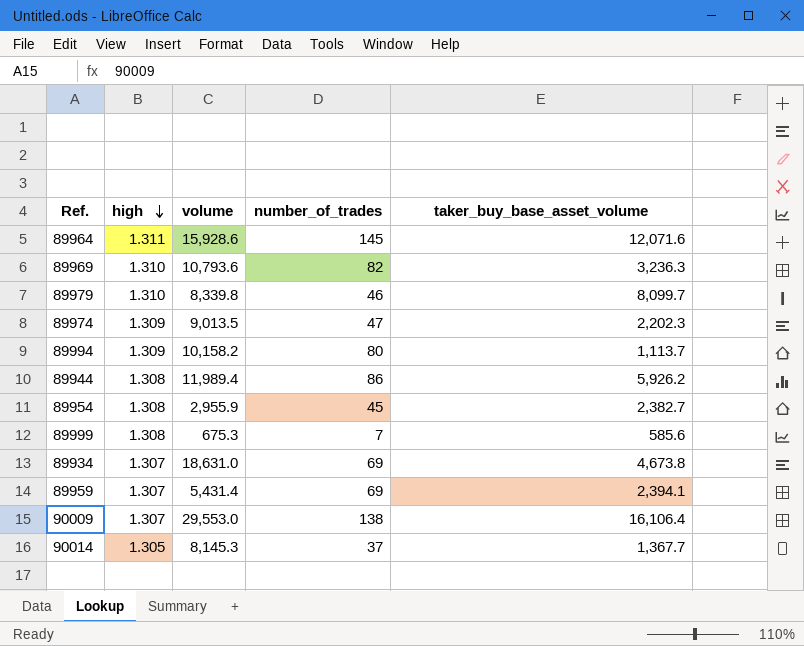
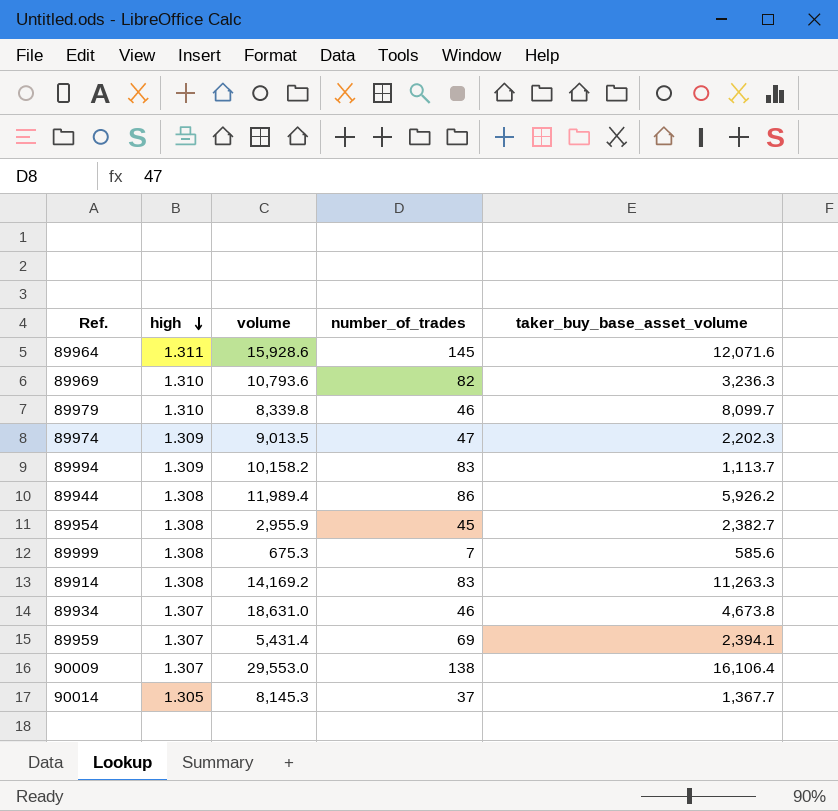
89994 | number_of_trades: 80 -> 83
row 89914: none -> 1.308 | 14,169.2 | 83 | 11,263.3
89934 | number_of_trades: 69 -> 46

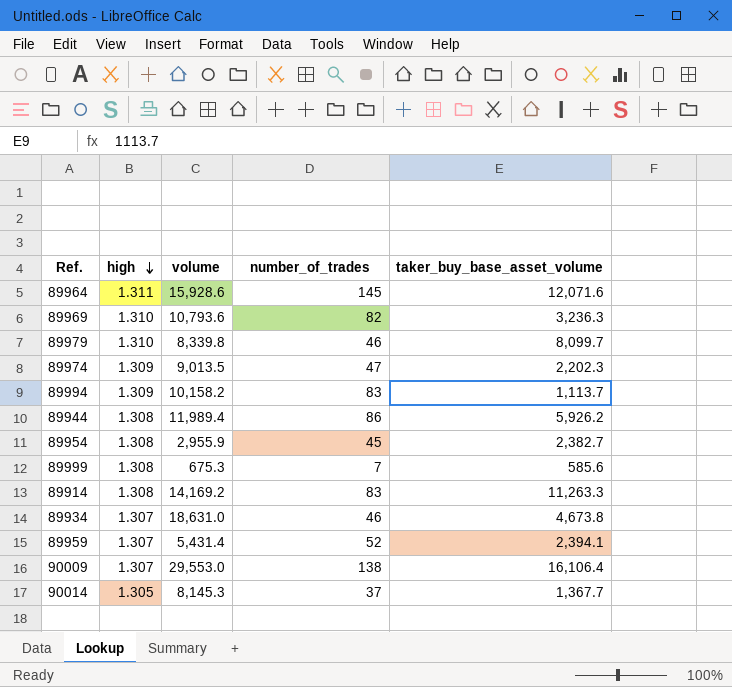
89959 | number_of_trades: 69 -> 52

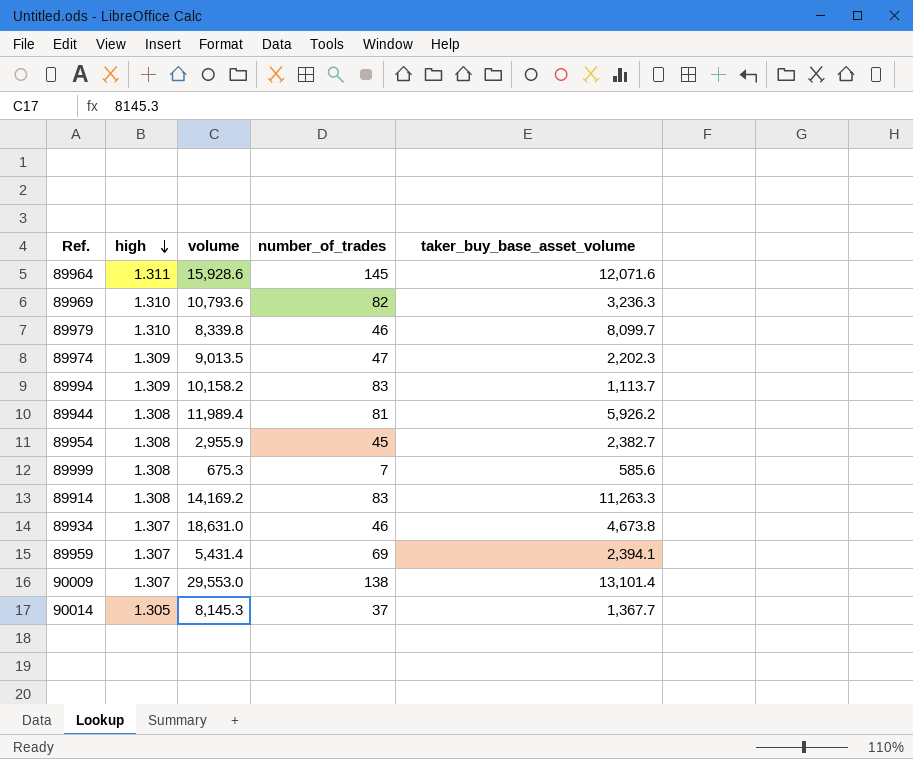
89944 | number_of_trades: 86 -> 81
89959 | number_of_trades: 52 -> 69
90009 | taker_buy_base_asset_volume: 16,106.4 -> 13,101.4

